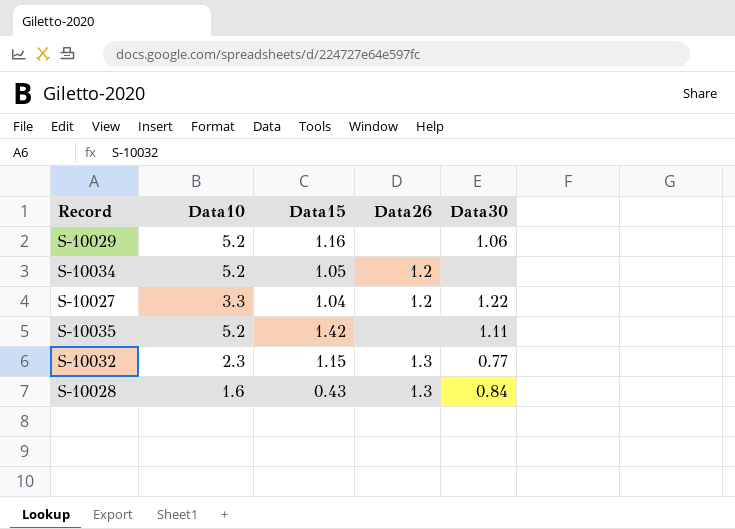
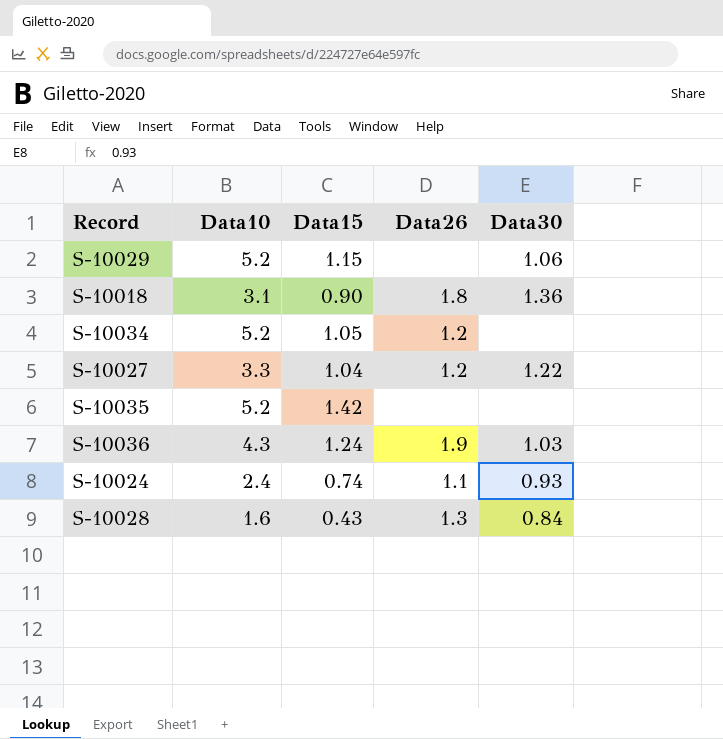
row S-10032: 2.3 | 1.15 | 1.3 | 0.77 -> none
S-10029 | Data15: 1.16 -> 1.15
row S-10018: none -> 3.1 | 0.90 | 1.8 | 1.36
S-10035 | Data30: 1.11 -> none
row S-10036: none -> 4.3 | 1.24 | 1.9 | 1.03
row S-10024: none -> 2.4 | 0.74 | 1.1 | 0.93

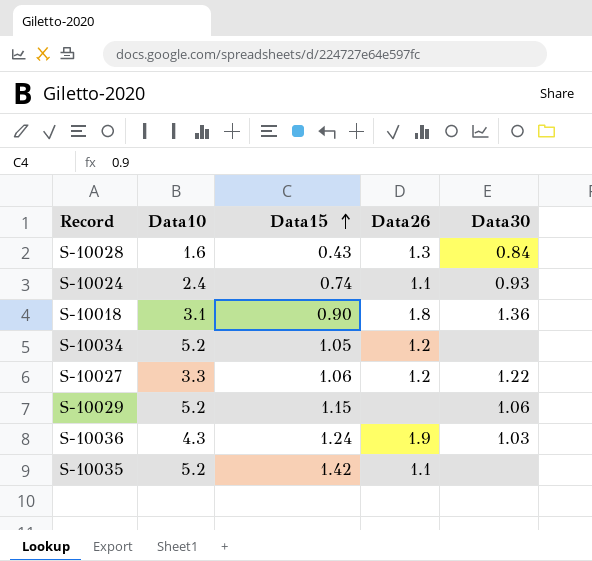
row order: none -> Data15 ascending
S-10027 | Data15: 1.04 -> 1.06
S-10035 | Data26: none -> 1.1

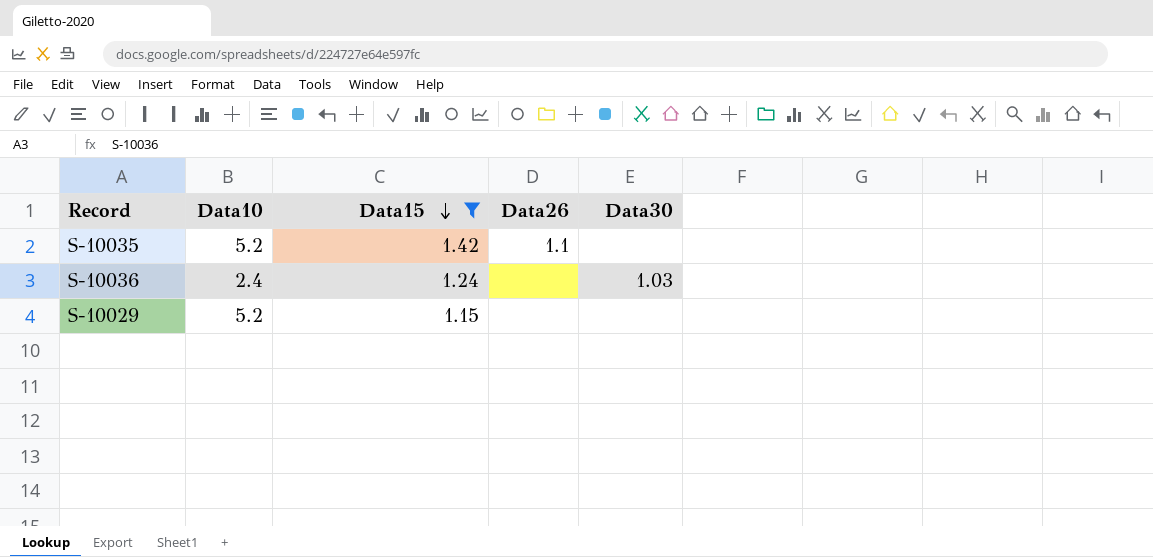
filter: none -> Data15 >= 1.15
row order: Data15 ascending -> Data15 descending
S-10036 | Data10: 4.3 -> 2.4
S-10036 | Data26: 1.9 -> none
S-10029 | Data30: 1.06 -> none

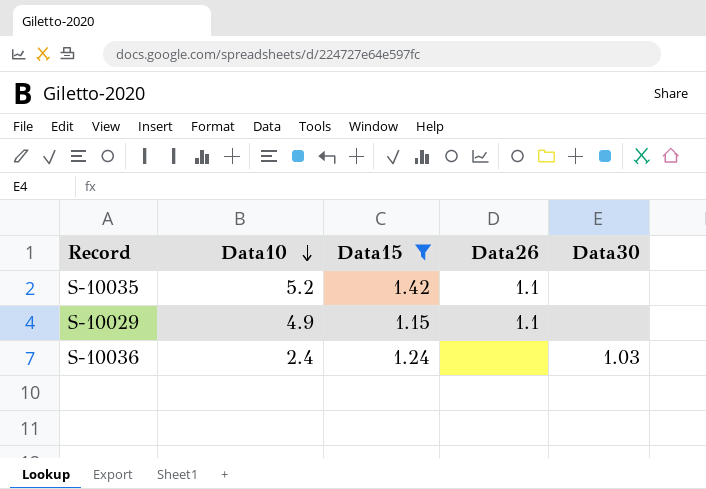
row order: Data15 descending -> Data10 descending
S-10029 | Data10: 5.2 -> 4.9
S-10029 | Data26: none -> 1.1

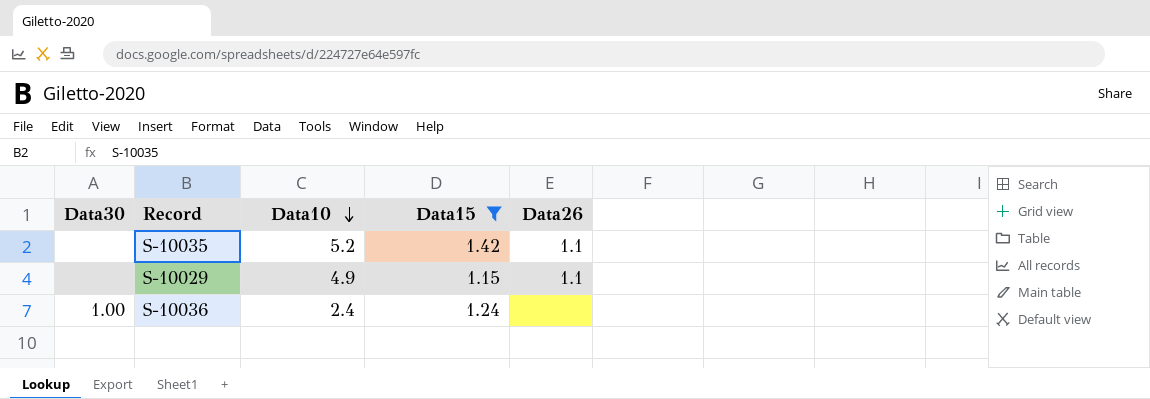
column Data30 | position: 5 -> 1
S-10036 | Data30: 1.03 -> 1.00

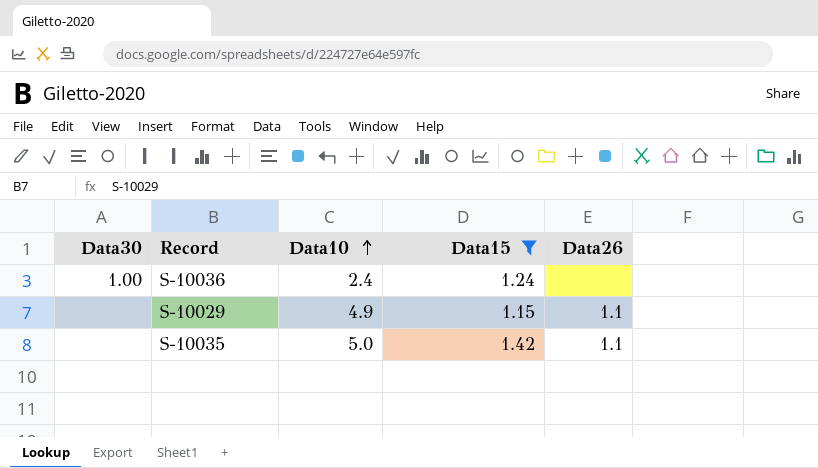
row order: Data10 descending -> Data10 ascending
S-10035 | Data10: 5.2 -> 5.0

